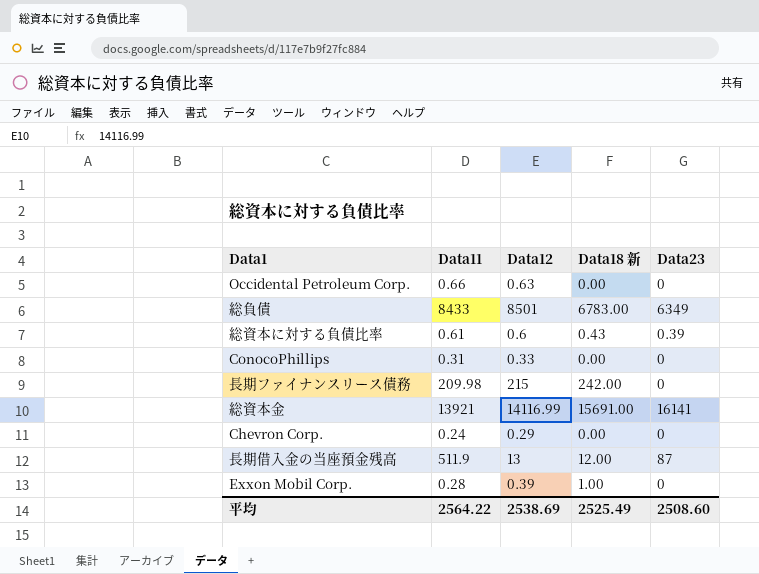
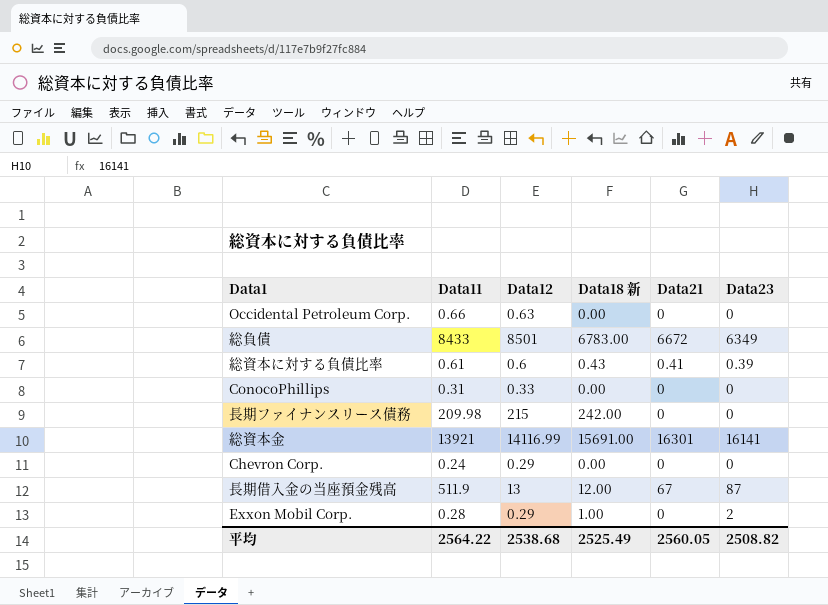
column Data21 | position: none -> 5
Exxon Mobil Corp. | Data12: 0.39 -> 0.29
Exxon Mobil Corp. | Data23: 0 -> 2
平均 | Data12: 2538.69 -> 2538.68
平均 | Data23: 2508.60 -> 2508.82

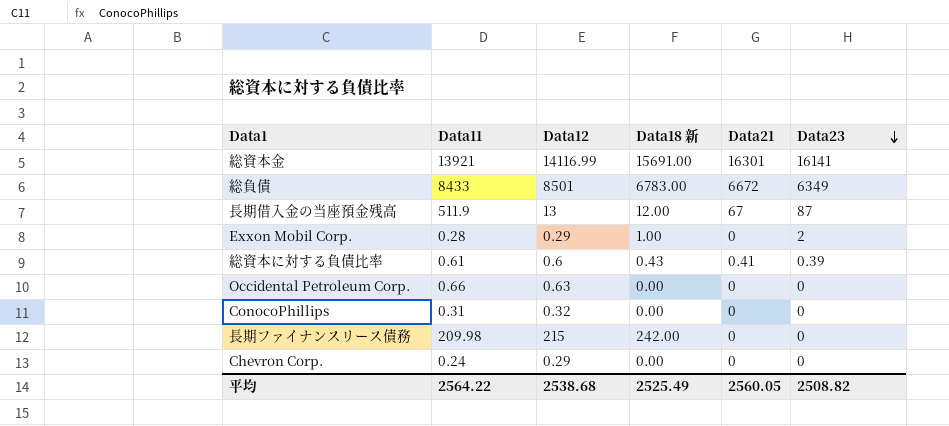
row order: none -> Data23 descending
ConocoPhillips | Data12: 0.33 -> 0.32

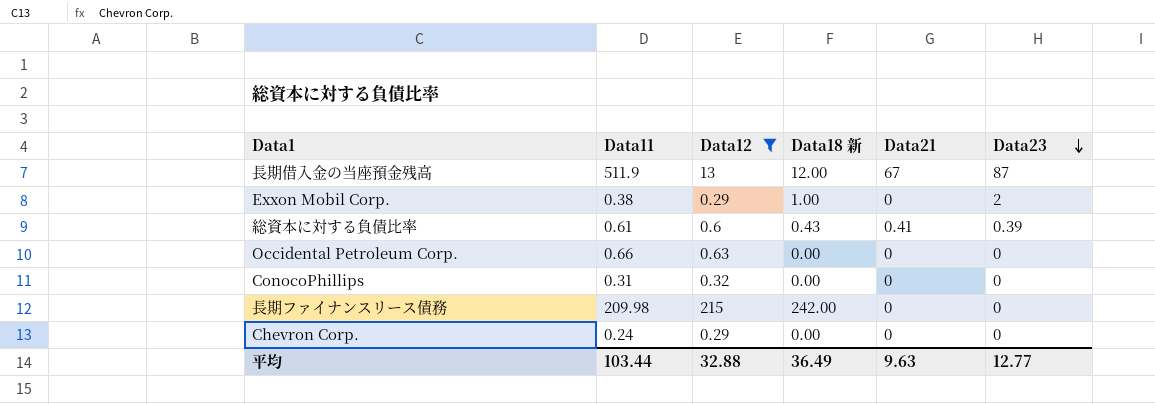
filter: none -> Data12 <= 215
Exxon Mobil Corp. | Data11: 0.28 -> 0.38
平均 | Data11: 2564.22 -> 103.44
平均 | Data12: 2538.68 -> 32.88
平均 | Data18 新: 2525.49 -> 36.49
平均 | Data21: 2560.05 -> 9.63
平均 | Data23: 2508.82 -> 12.77

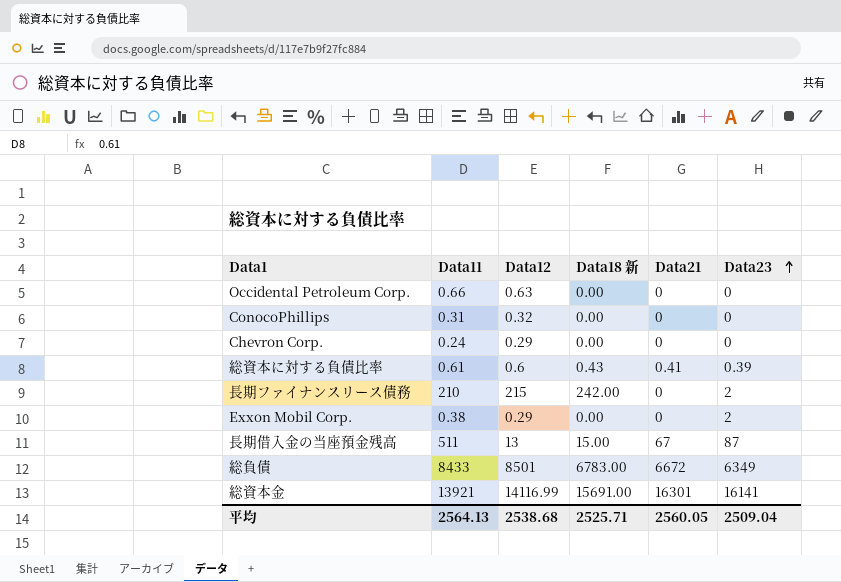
filter: Data12 <= 215 -> none
row order: Data23 descending -> Data23 ascending
長期ファイナンスリース債務 | Data11: 209.98 -> 210
長期ファイナンスリース債務 | Data23: 0 -> 2
Exxon Mobil Corp. | Data18 新: 1.00 -> 0.00
長期借入金の当座預金残高 | Data11: 511.9 -> 511
長期借入金の当座預金残高 | Data18 新: 12.00 -> 15.00
平均 | Data11: 103.44 -> 2564.13
平均 | Data12: 32.88 -> 2538.68
平均 | Data18 新: 36.49 -> 2525.71
平均 | Data21: 9.63 -> 2560.05
平均 | Data23: 12.77 -> 2509.04

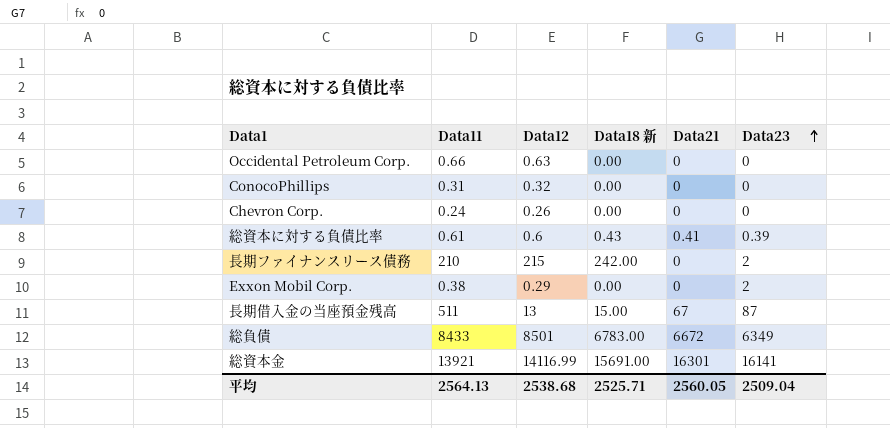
Chevron Corp. | Data12: 0.29 -> 0.26

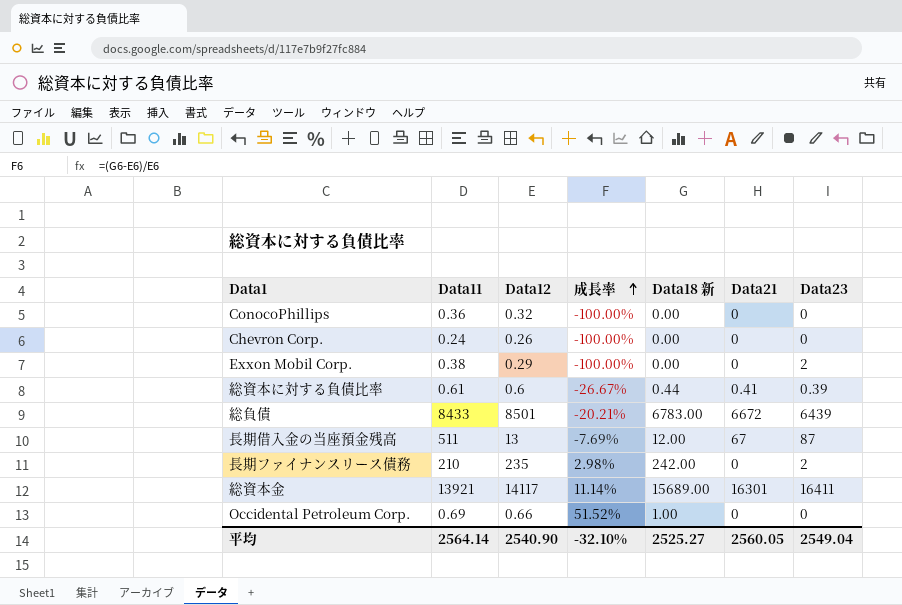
row order: Data23 ascending -> 成長率 ascending
column 成長率 | formula: none -> ([Data18 新] - [Data12]) / [Data12]
ConocoPhillips | Data11: 0.31 -> 0.36
総資本に対する負債比率 | Data18 新: 0.43 -> 0.44
総負債 | Data23: 6349 -> 6439
長期借入金の当座預金残高 | Data18 新: 15.00 -> 12.00
長期ファイナンスリース債務 | Data12: 215 -> 235
総資本金 | Data12: 14116.99 -> 14117
総資本金 | Data18 新: 15691.00 -> 15689.00
総資本金 | Data23: 16141 -> 16411
Occidental Petroleum Corp. | Data11: 0.66 -> 0.69
Occidental Petroleum Corp. | Data12: 0.63 -> 0.66
Occidental Petroleum Corp. | Data18 新: 0.00 -> 1.00
平均 | Data11: 2564.13 -> 2564.14
平均 | Data12: 2538.68 -> 2540.90
平均 | Data18 新: 2525.71 -> 2525.27
平均 | Data23: 2509.04 -> 2549.04

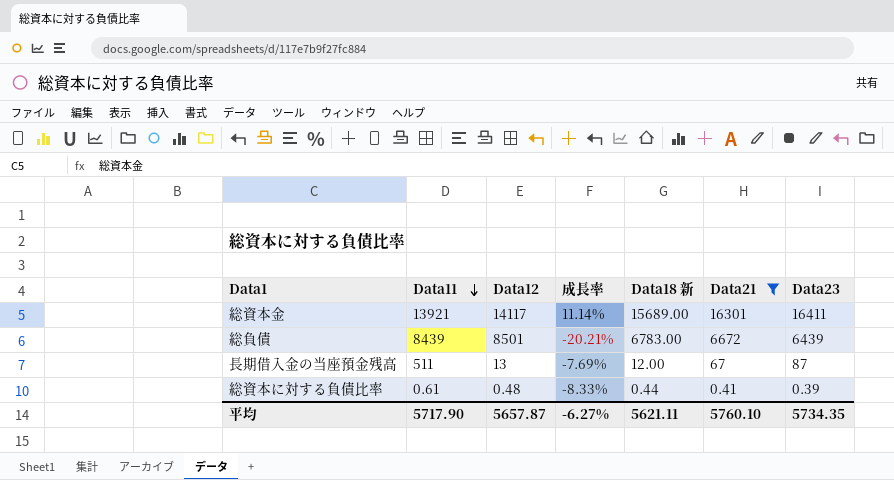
filter: none -> Data21 != 0
row order: 成長率 ascending -> Data11 descending
総負債 | Data11: 8433 -> 8439
総資本に対する負債比率 | Data12: 0.6 -> 0.48
総資本に対する負債比率 | 成長率: -26.67% -> -8.33%
平均 | Data11: 2564.14 -> 5717.90
平均 | Data12: 2540.90 -> 5657.87
平均 | 成長率: -32.10% -> -6.27%
平均 | Data18 新: 2525.27 -> 5621.11
平均 | Data21: 2560.05 -> 5760.10
平均 | Data23: 2549.04 -> 5734.35

